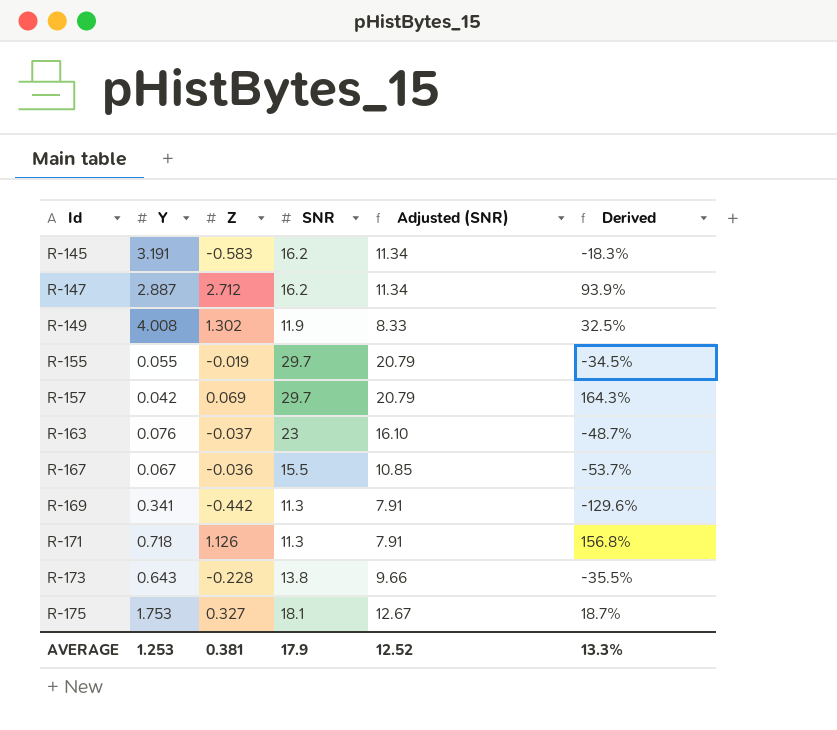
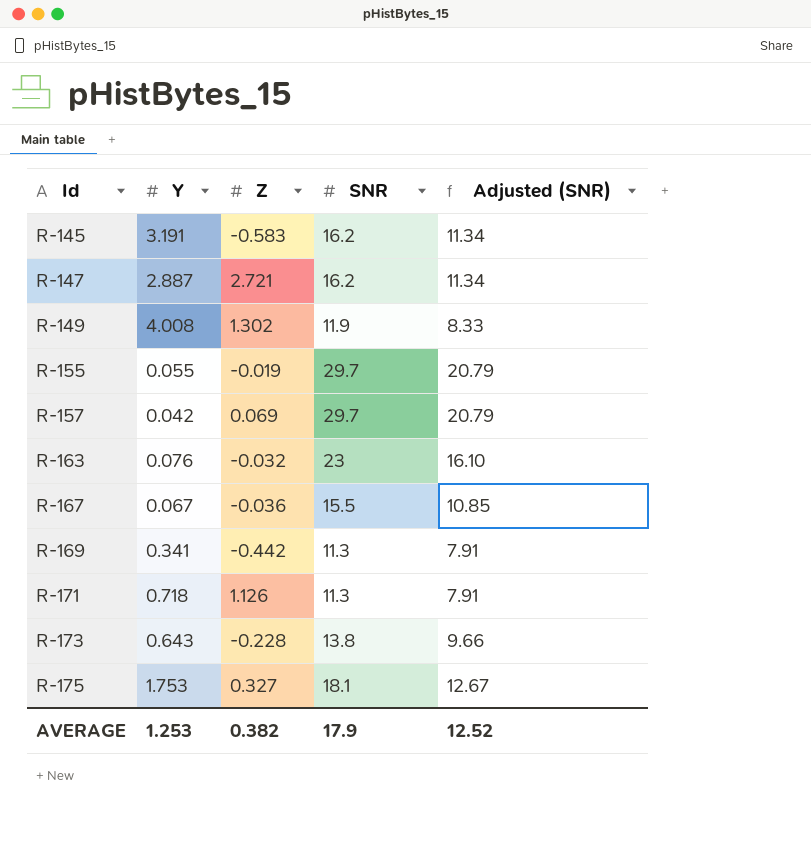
column Derived | formula: [Z] / [Y] -> none
R-147 | Z: 2.712 -> 2.721
R-163 | Z: -0.037 -> -0.032
AVERAGE | Z: 0.381 -> 0.382

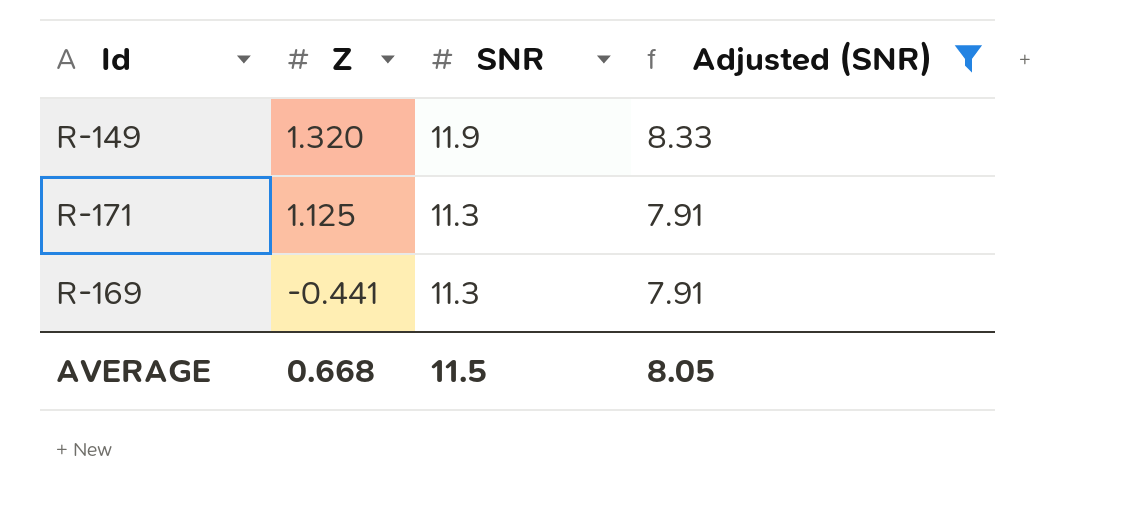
filter: none -> Adjusted (SNR) <= 8.33
row order: Id ascending -> Z descending
column Y | position: 2 -> none
R-149 | Z: 1.302 -> 1.320
R-171 | Z: 1.126 -> 1.125
R-169 | Z: -0.442 -> -0.441
AVERAGE | Z: 0.382 -> 0.668
AVERAGE | SNR: 17.9 -> 11.5
AVERAGE | Adjusted (SNR): 12.52 -> 8.05

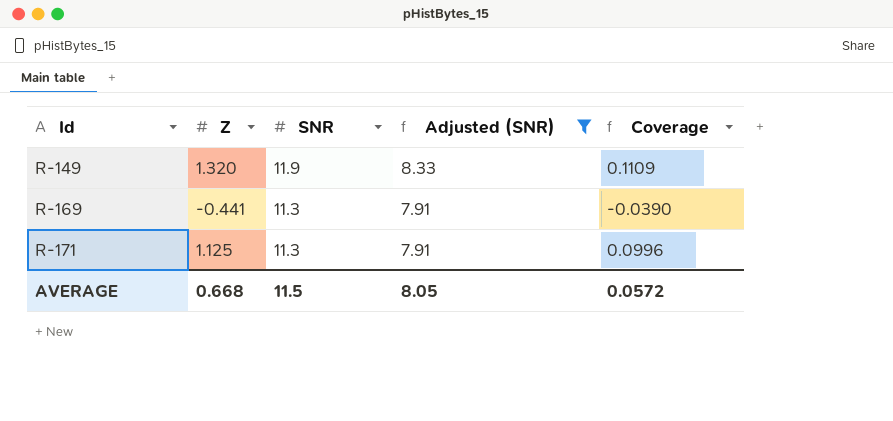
row order: Z descending -> Id ascending
column Coverage | formula: none -> [Z] / [SNR]

